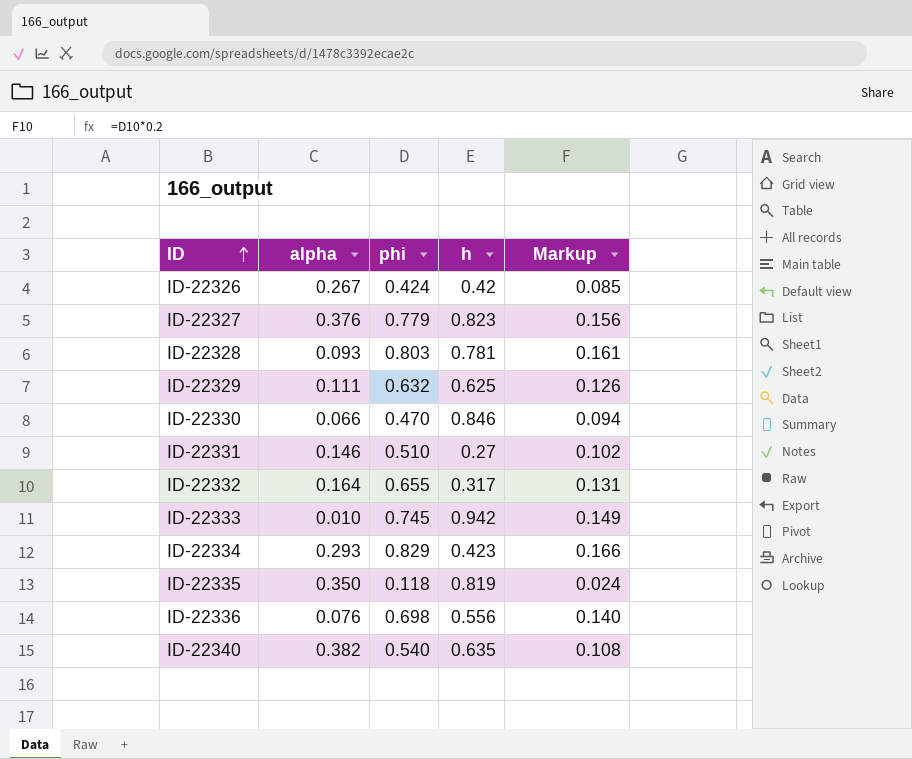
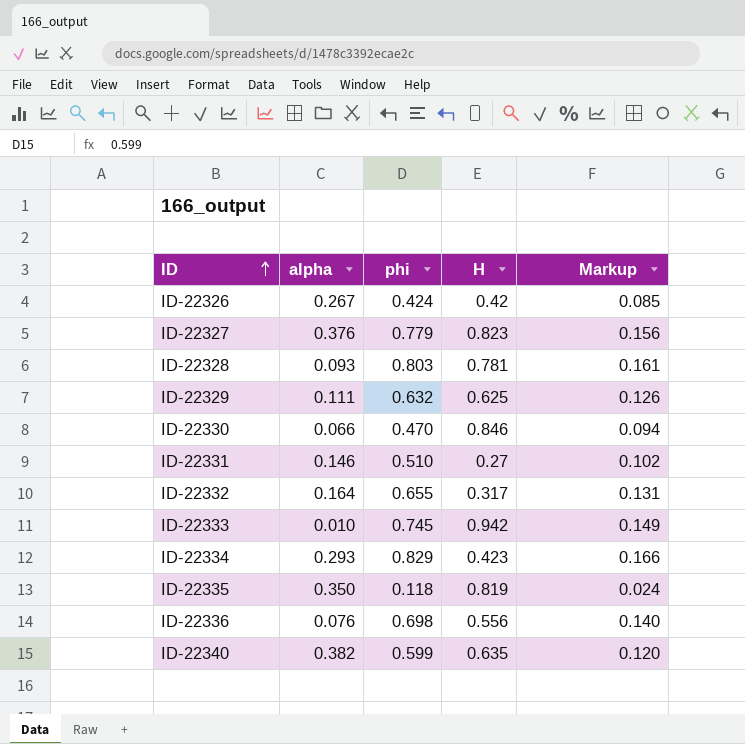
column name: h -> H
ID-22340 | phi: 0.540 -> 0.599
ID-22340 | Markup: 0.108 -> 0.120

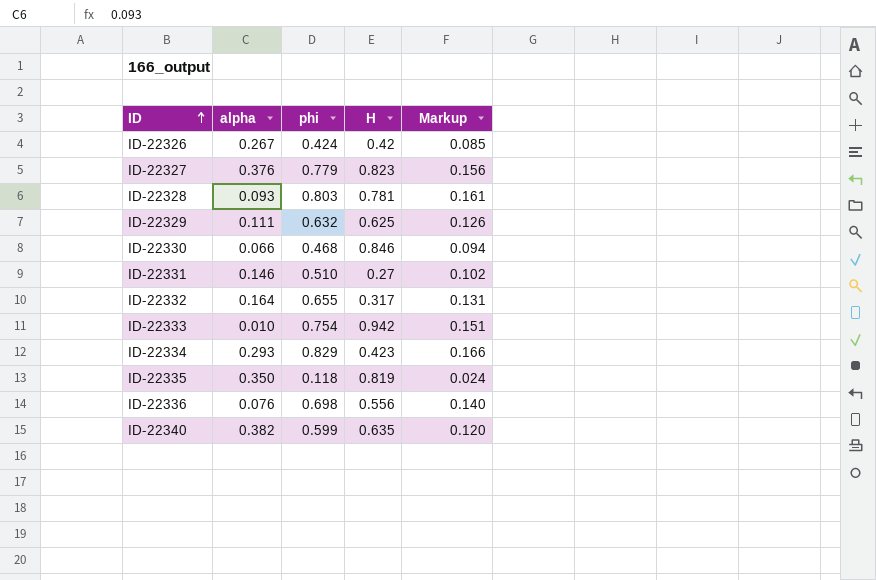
ID-22330 | phi: 0.470 -> 0.468
ID-22333 | phi: 0.745 -> 0.754
ID-22333 | Markup: 0.149 -> 0.151

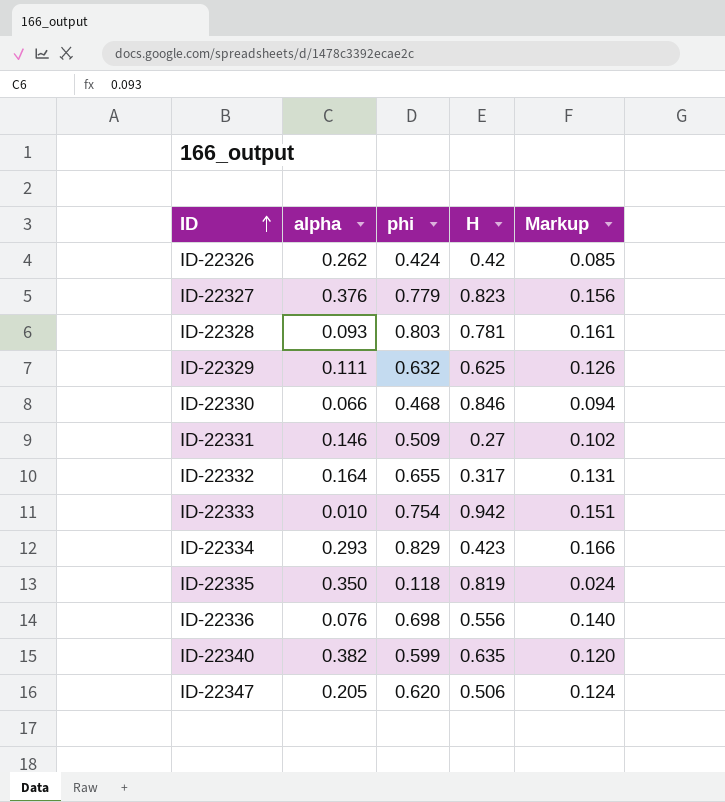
ID-22326 | alpha: 0.267 -> 0.262
ID-22331 | phi: 0.510 -> 0.509
row ID-22347: none -> 0.205 | 0.620 | 0.506 | 0.124

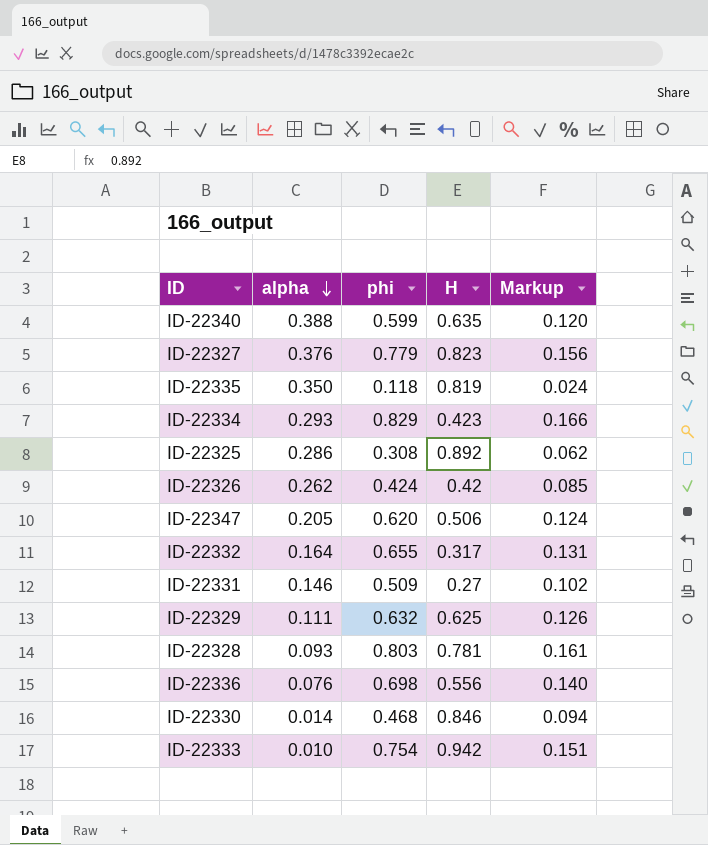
row order: ID ascending -> alpha descending
ID-22340 | alpha: 0.382 -> 0.388
row ID-22325: none -> 0.286 | 0.308 | 0.892 | 0.062
ID-22330 | alpha: 0.066 -> 0.014

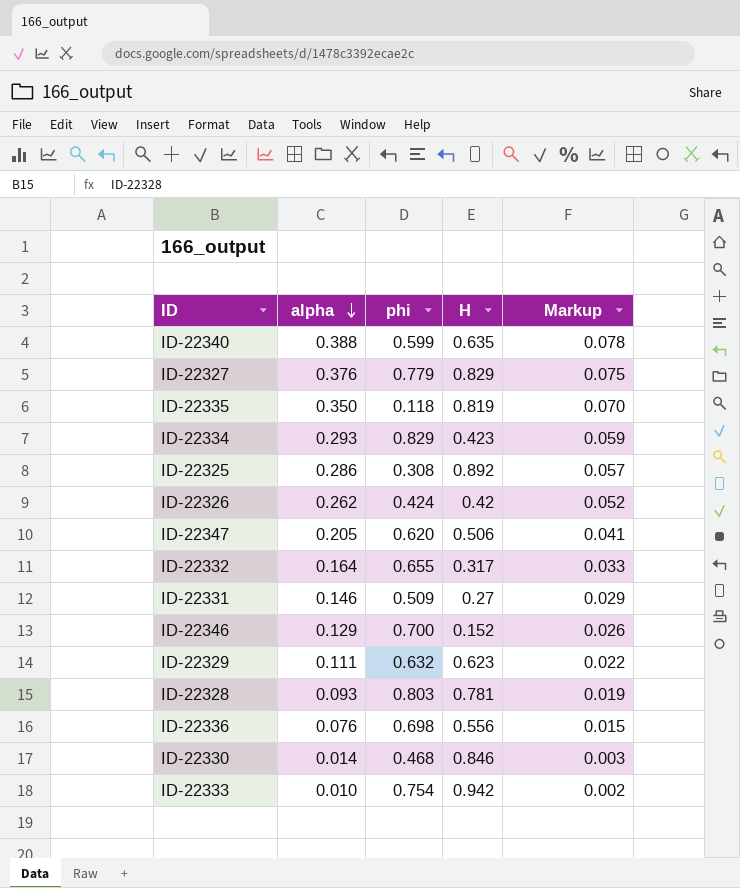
column Markup | formula: [phi] * 0.2 -> [alpha] * 0.2
ID-22327 | H: 0.823 -> 0.829
row ID-22346: none -> 0.129 | 0.700 | 0.152 | 0.026
ID-22329 | H: 0.625 -> 0.623

